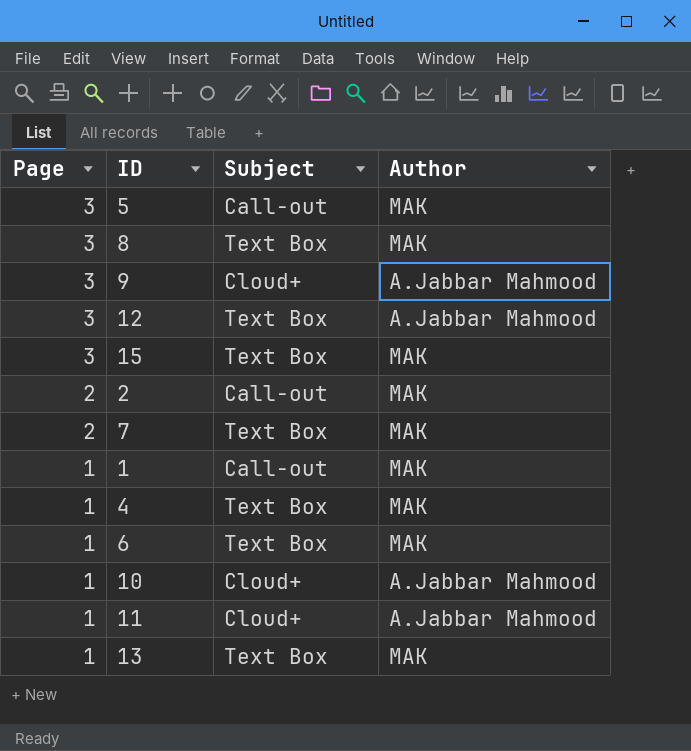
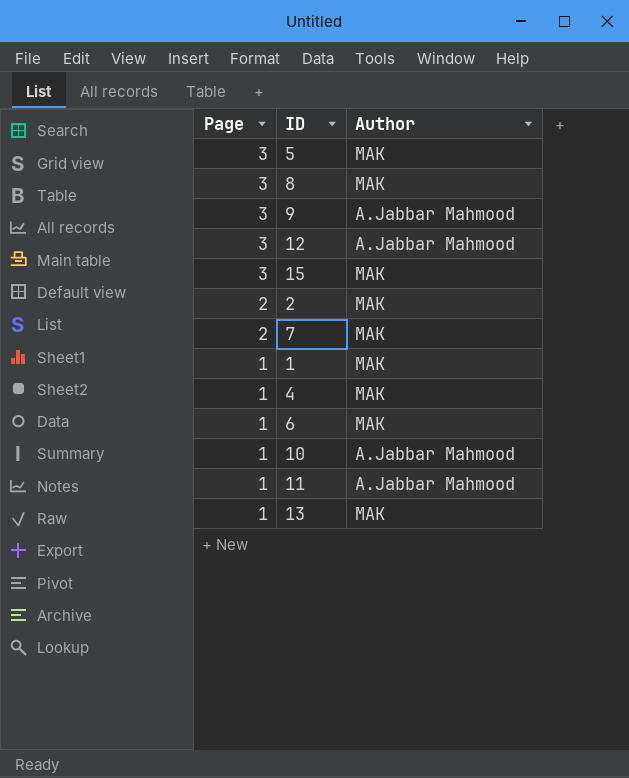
column Subject | position: 3 -> none

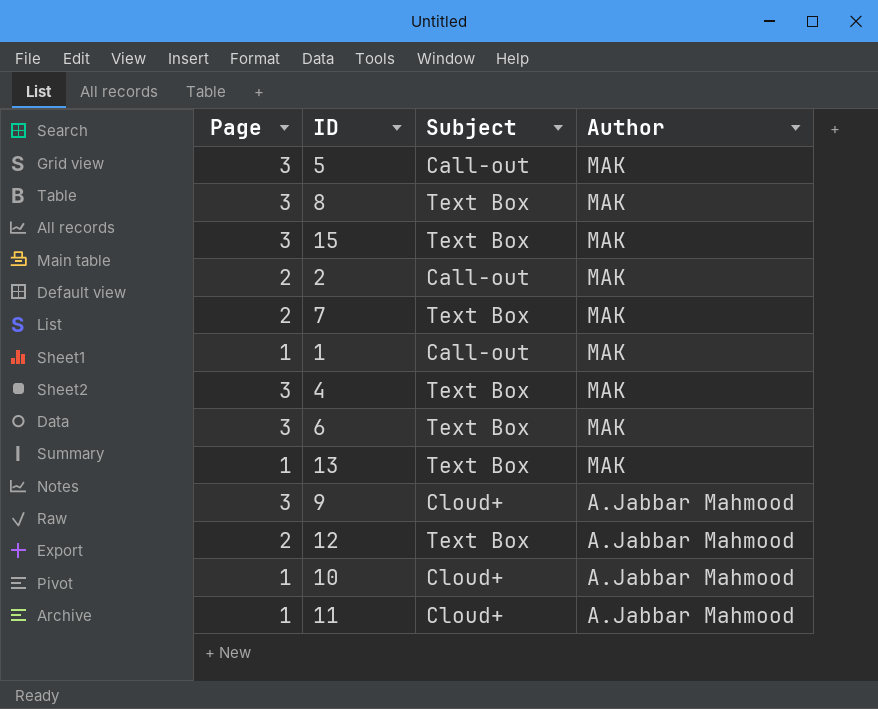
row order: Page descending -> Author descending
column Subject | position: none -> 3
4 | Page: 1 -> 3
6 | Page: 1 -> 3
12 | Page: 3 -> 2

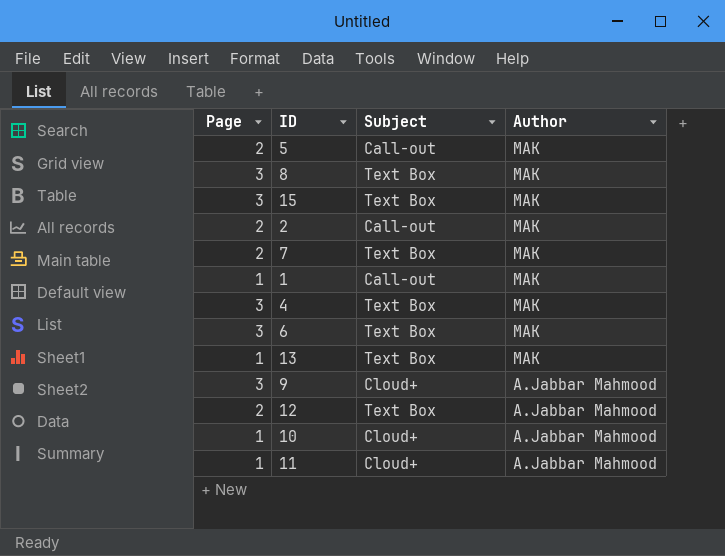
5 | Page: 3 -> 2

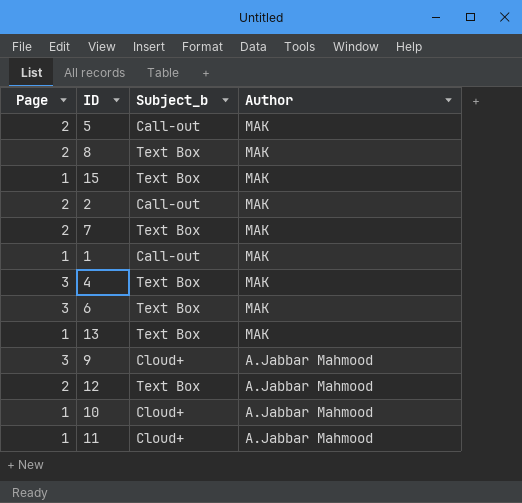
column name: Subject -> Subject_b
8 | Page: 3 -> 2
15 | Page: 3 -> 1

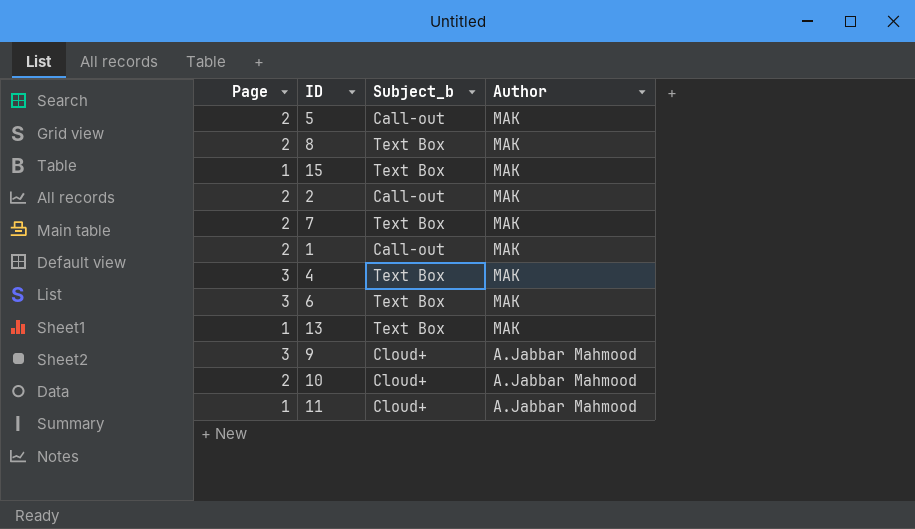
row 12: 2 | Text Box | A.Jabbar Mahmood -> none
1 | Page: 1 -> 2
10 | Page: 1 -> 2

